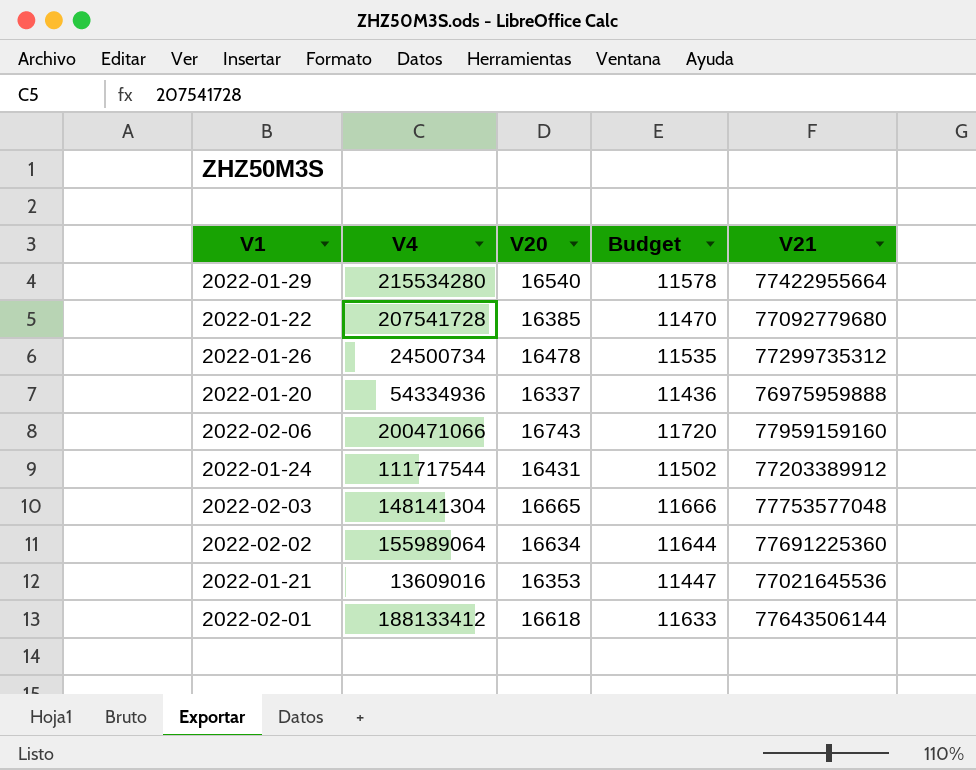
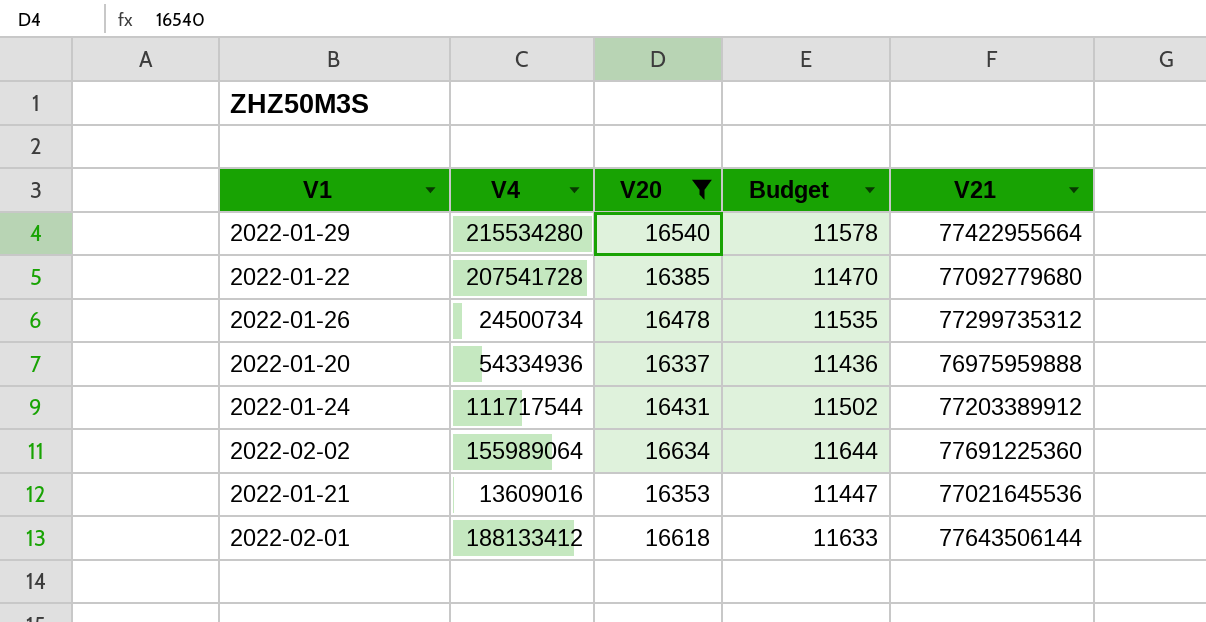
filter: none -> V20 <= 16634

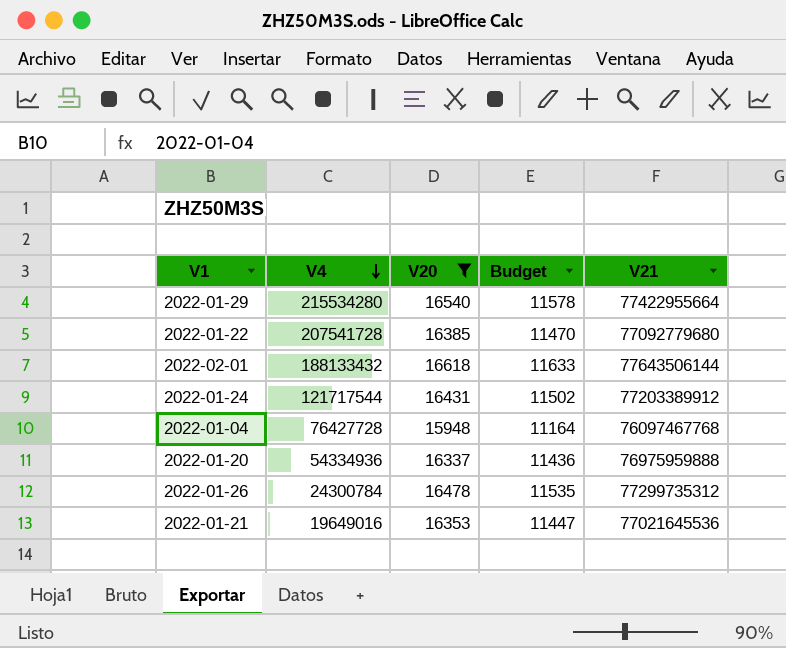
row order: none -> V4 descending
row 2022-02-02: 155989064 | 16634 | 11644 | 77691225360 -> none
2022-02-01 | V4: 188133412 -> 188133432
2022-01-24 | V4: 111717544 -> 121717544
row 2022-01-04: none -> 76427728 | 15948 | 11164 | 76097467768
2022-01-26 | V4: 24500734 -> 24300784
2022-01-21 | V4: 13609016 -> 19649016

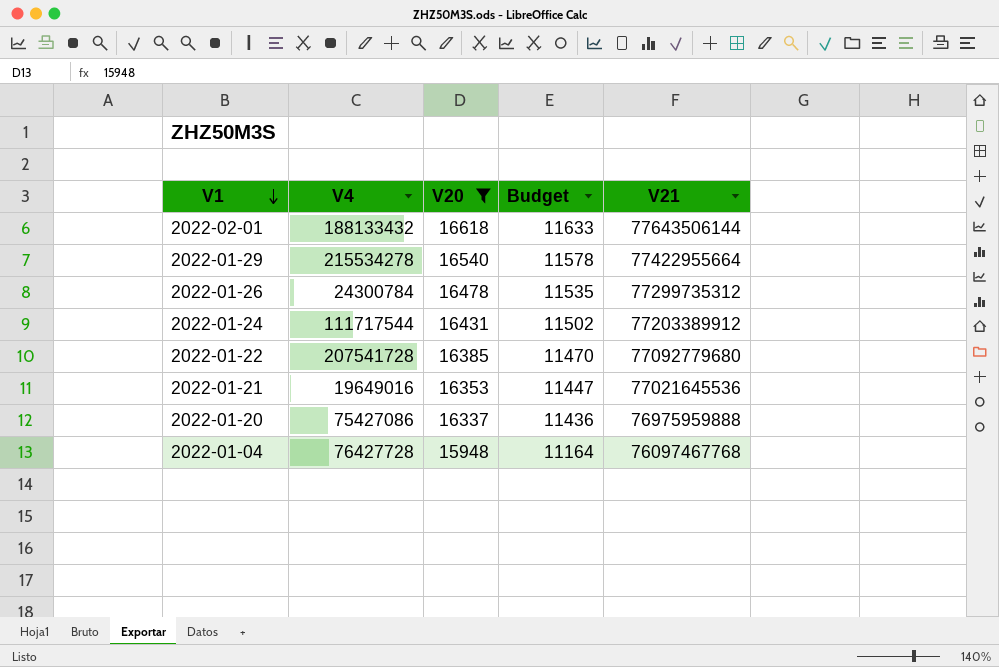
row order: V4 descending -> V1 descending
2022-01-29 | V4: 215534280 -> 215534278
2022-01-24 | V4: 121717544 -> 111717544
2022-01-20 | V4: 54334936 -> 75427086

